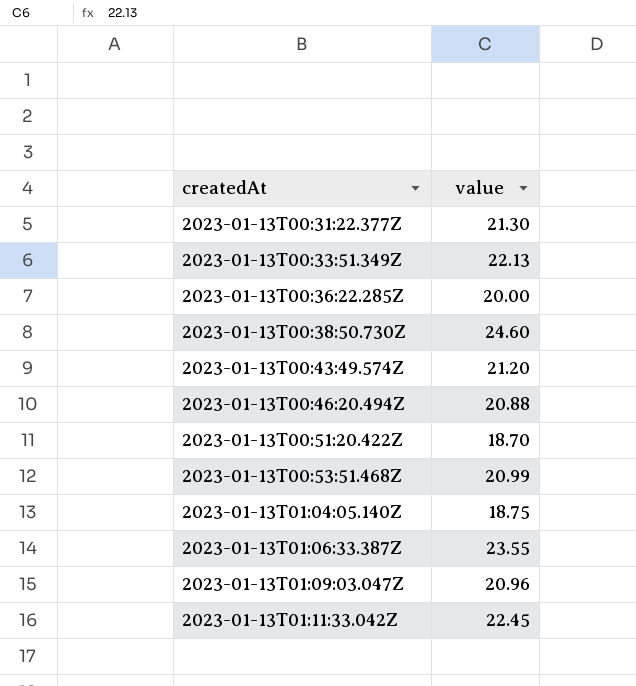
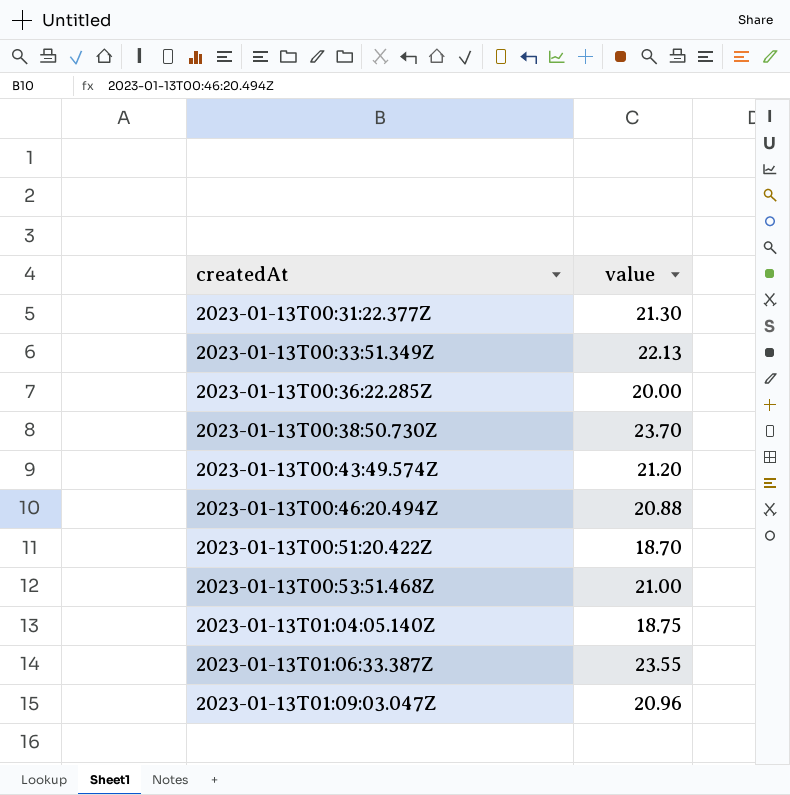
row 2023-01-13T01:11:33.042Z: 22.45 -> none
2023-01-13T00:38:50.730Z | value: 24.60 -> 23.70
2023-01-13T00:53:51.468Z | value: 20.99 -> 21.00

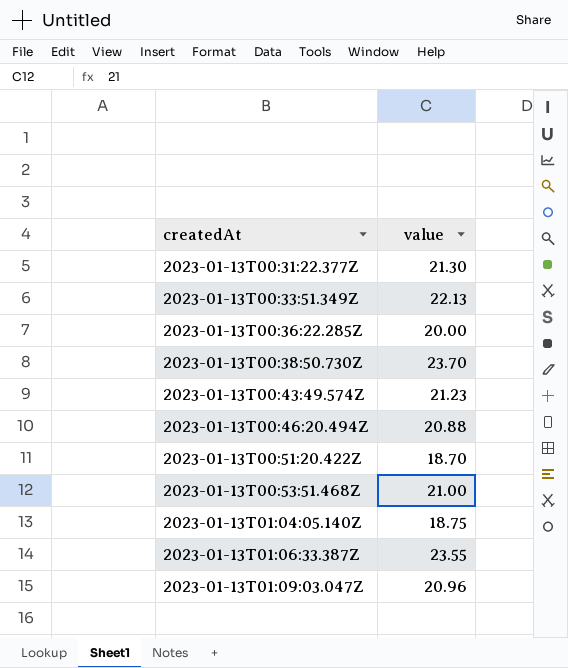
2023-01-13T00:43:49.574Z | value: 21.20 -> 21.23

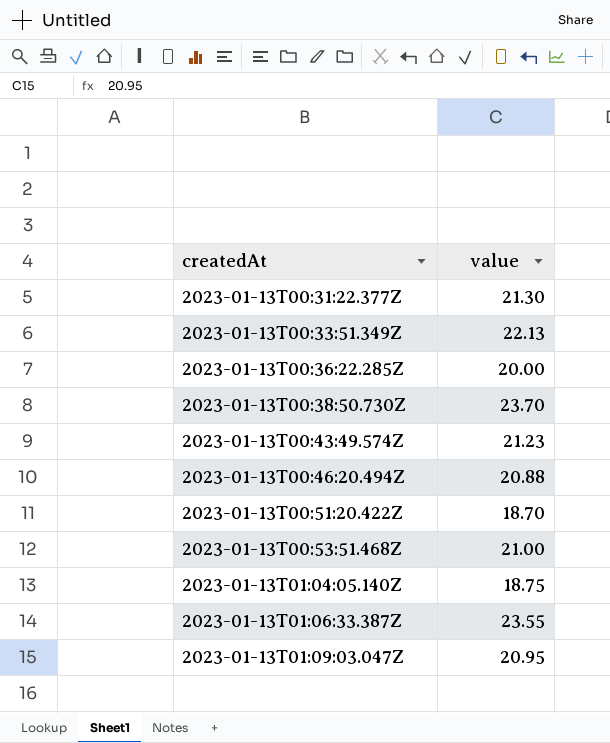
2023-01-13T01:09:03.047Z | value: 20.96 -> 20.95

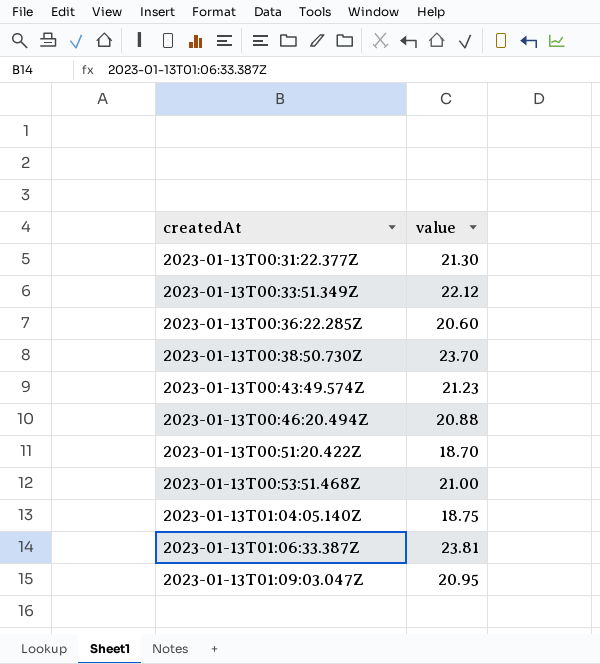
2023-01-13T00:33:51.349Z | value: 22.13 -> 22.12
2023-01-13T00:36:22.285Z | value: 20.00 -> 20.60
2023-01-13T01:06:33.387Z | value: 23.55 -> 23.81

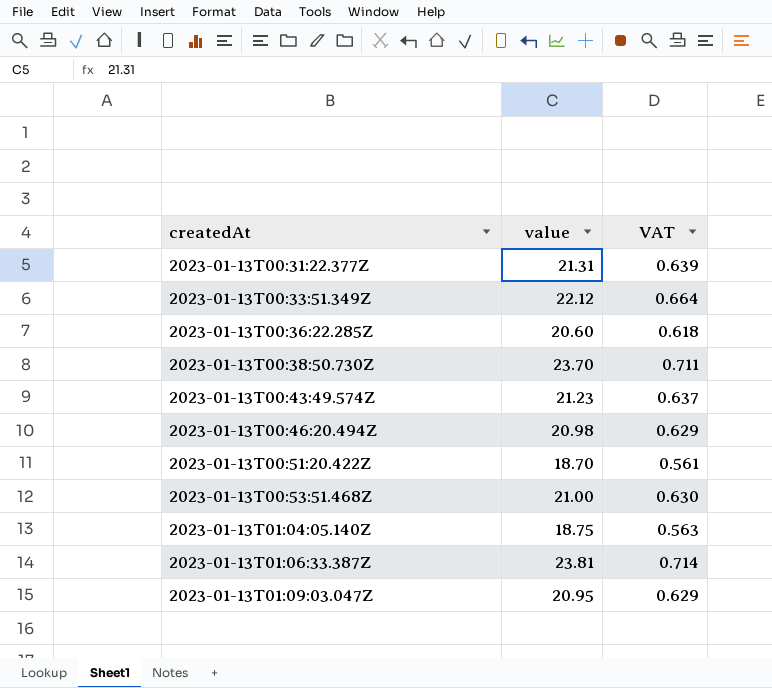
column VAT | formula: none -> [value] * 0.03
2023-01-13T00:31:22.377Z | value: 21.30 -> 21.31
2023-01-13T00:46:20.494Z | value: 20.88 -> 20.98

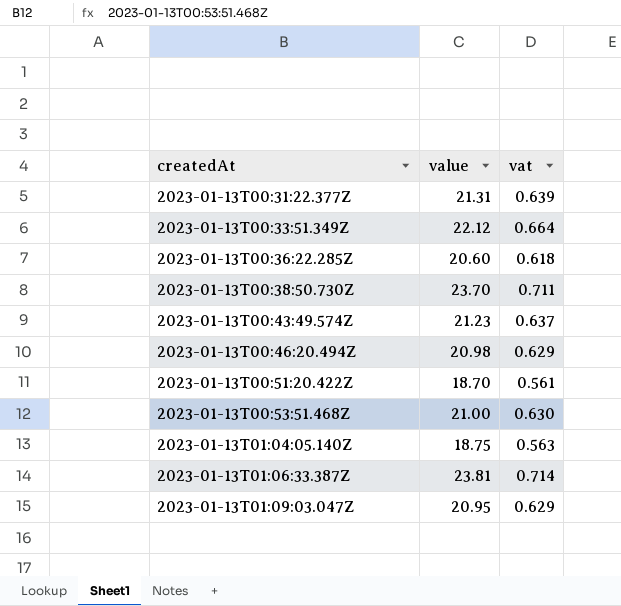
column name: VAT -> vat

